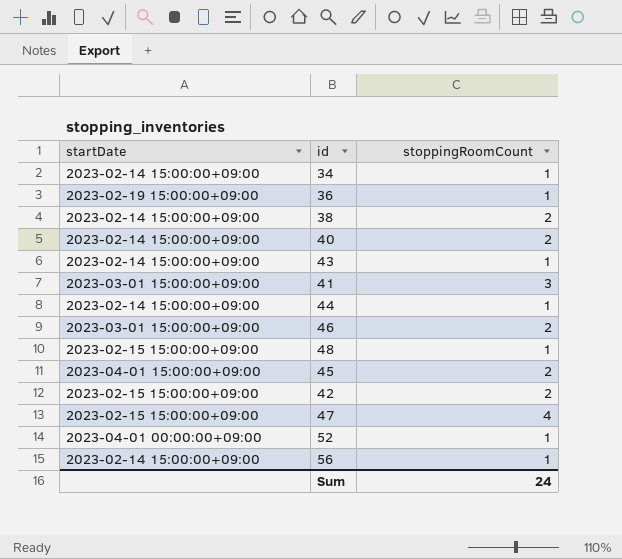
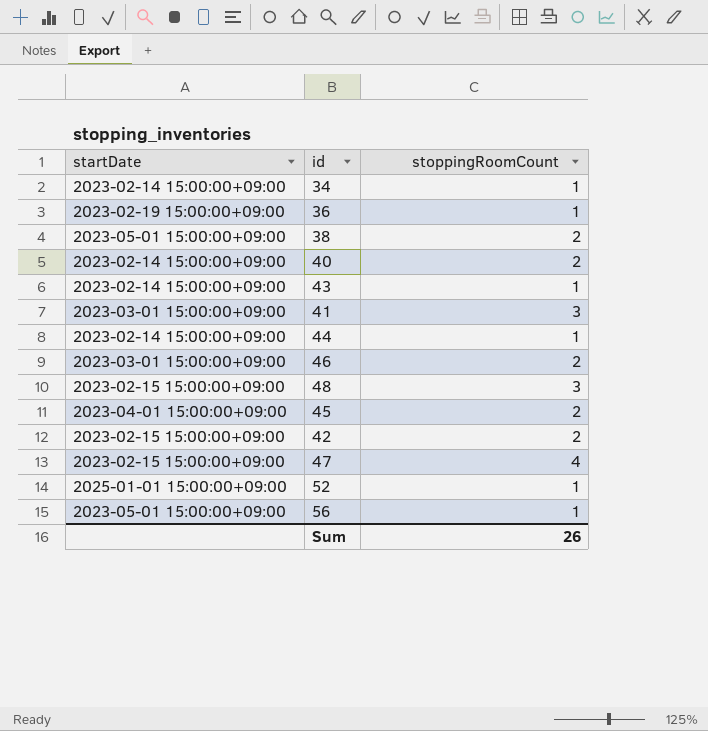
38 | startDate: 2023-02-14 15:00:00+09:00 -> 2023-05-01 15:00:00+09:00
48 | stoppingRoomCount: 1 -> 3
52 | startDate: 2023-04-01 00:00:00+09:00 -> 2025-01-01 15:00:00+09:00
56 | startDate: 2023-02-14 15:00:00+09:00 -> 2023-05-01 15:00:00+09:00
Sum | stoppingRoomCount: 24 -> 26

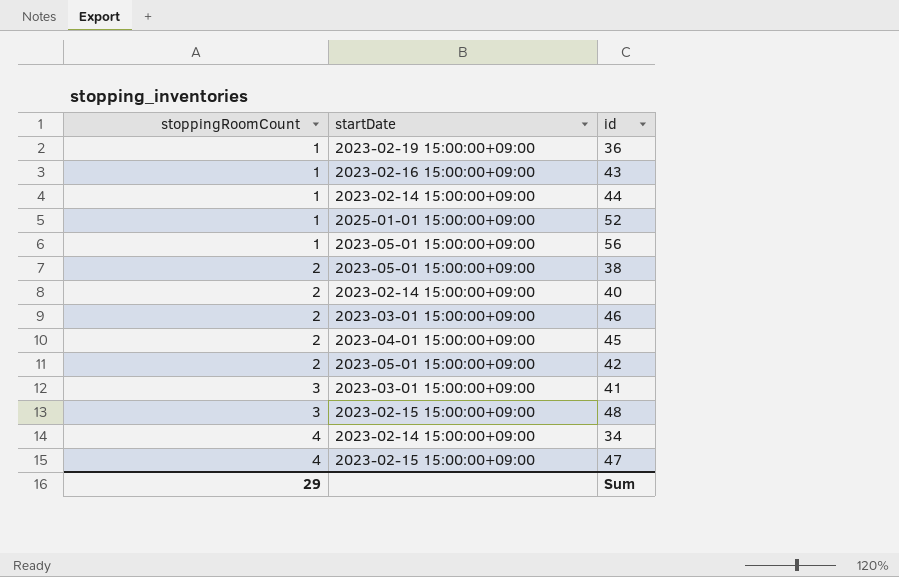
row order: none -> stoppingRoomCount ascending
column stoppingRoomCount | position: 3 -> 1
43 | startDate: 2023-02-14 15:00:00+09:00 -> 2023-02-16 15:00:00+09:00
42 | startDate: 2023-02-15 15:00:00+09:00 -> 2023-05-01 15:00:00+09:00
34 | stoppingRoomCount: 1 -> 4
Sum | stoppingRoomCount: 26 -> 29

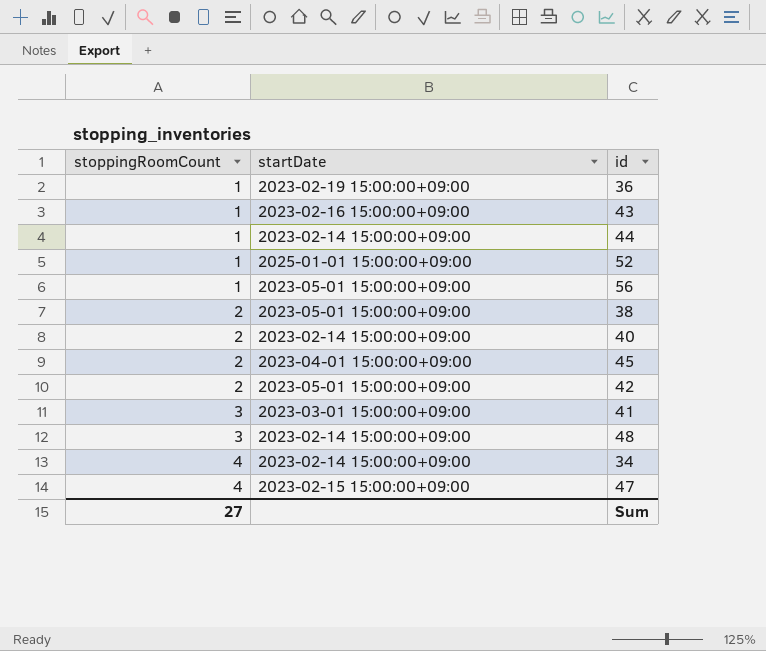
row 46: 2 | 2023-03-01 15:00:00+09:00 -> none
48 | startDate: 2023-02-15 15:00:00+09:00 -> 2023-02-14 15:00:00+09:00
Sum | stoppingRoomCount: 29 -> 27

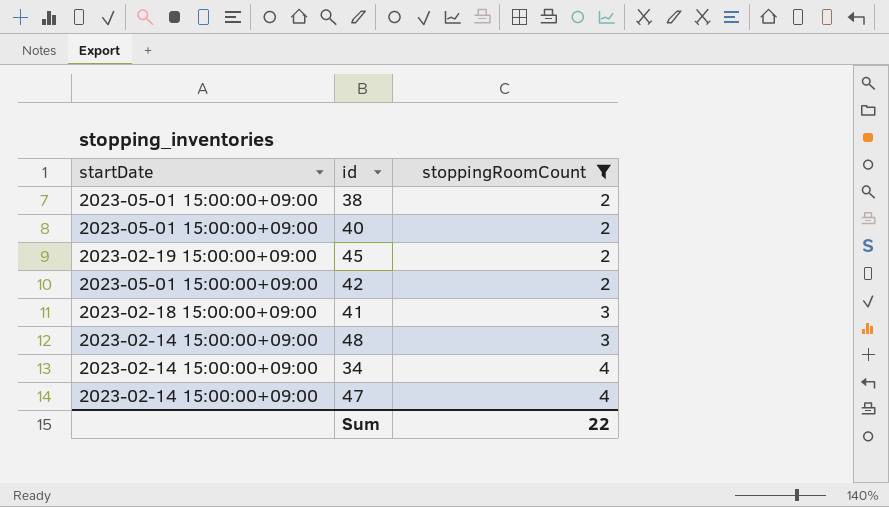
filter: none -> stoppingRoomCount != 1
column stoppingRoomCount | position: 1 -> 3
40 | startDate: 2023-02-14 15:00:00+09:00 -> 2023-05-01 15:00:00+09:00
45 | startDate: 2023-04-01 15:00:00+09:00 -> 2023-02-19 15:00:00+09:00
41 | startDate: 2023-03-01 15:00:00+09:00 -> 2023-02-18 15:00:00+09:00
47 | startDate: 2023-02-15 15:00:00+09:00 -> 2023-02-14 15:00:00+09:00
Sum | stoppingRoomCount: 27 -> 22

